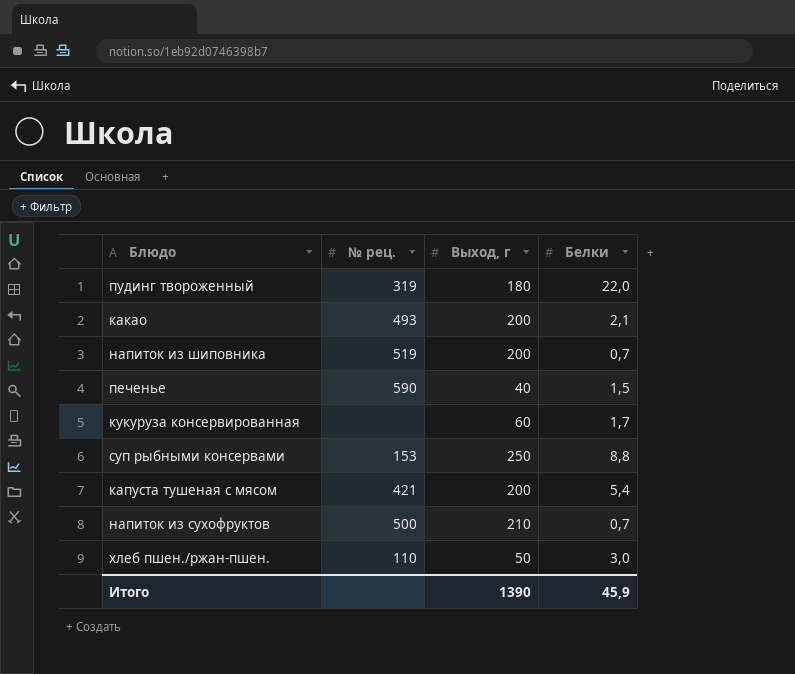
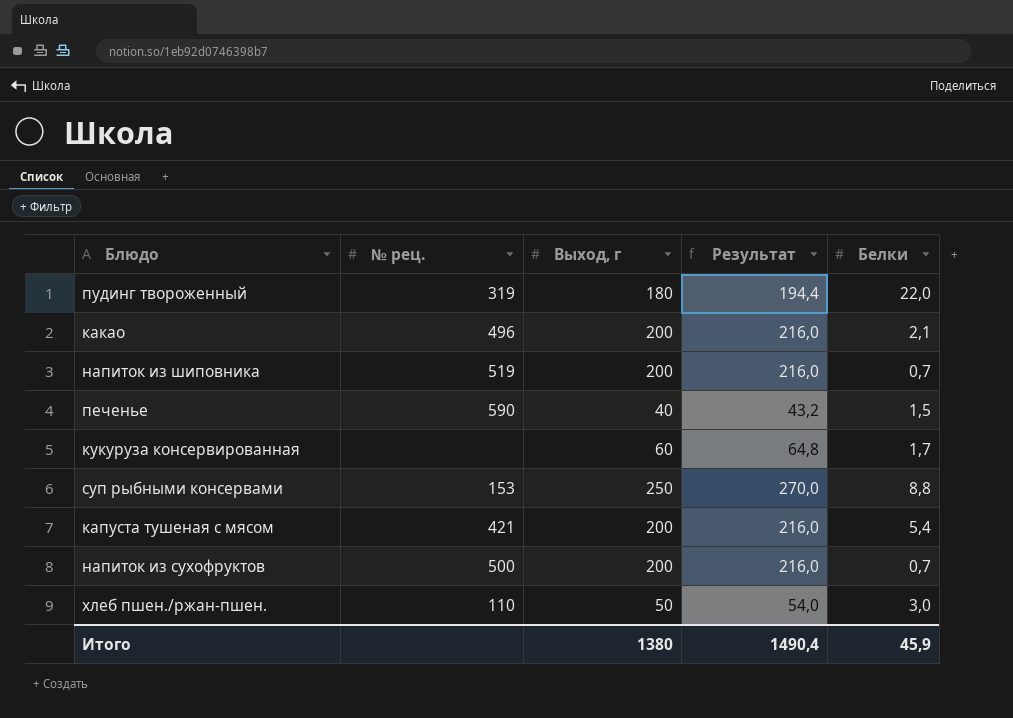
column Результат | formula: none -> [Выход, г] * 1,08
какао | № рец.: 493 -> 496
напиток из сухофруктов | Выход, г: 210 -> 200
Итого | Выход, г: 1390 -> 1380

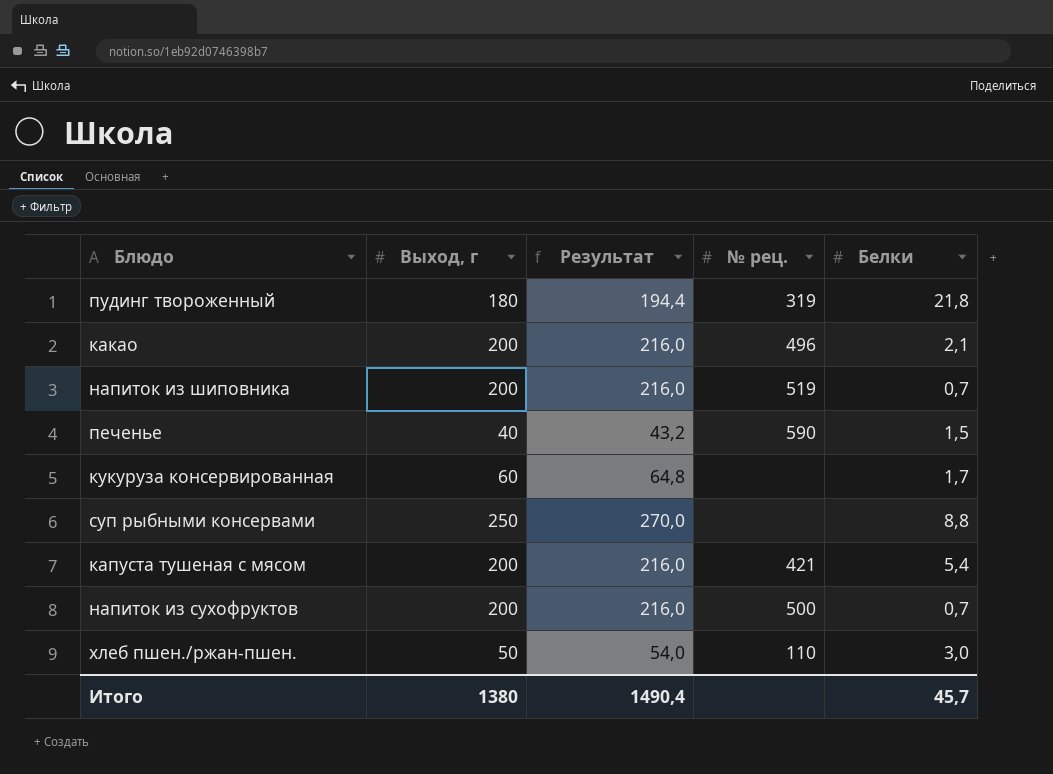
column № рец. | position: 2 -> 4
пудинг твороженный | Белки: 22,0 -> 21,8
суп рыбными консервами | № рец.: 153 -> none
Итого | Белки: 45,9 -> 45,7

